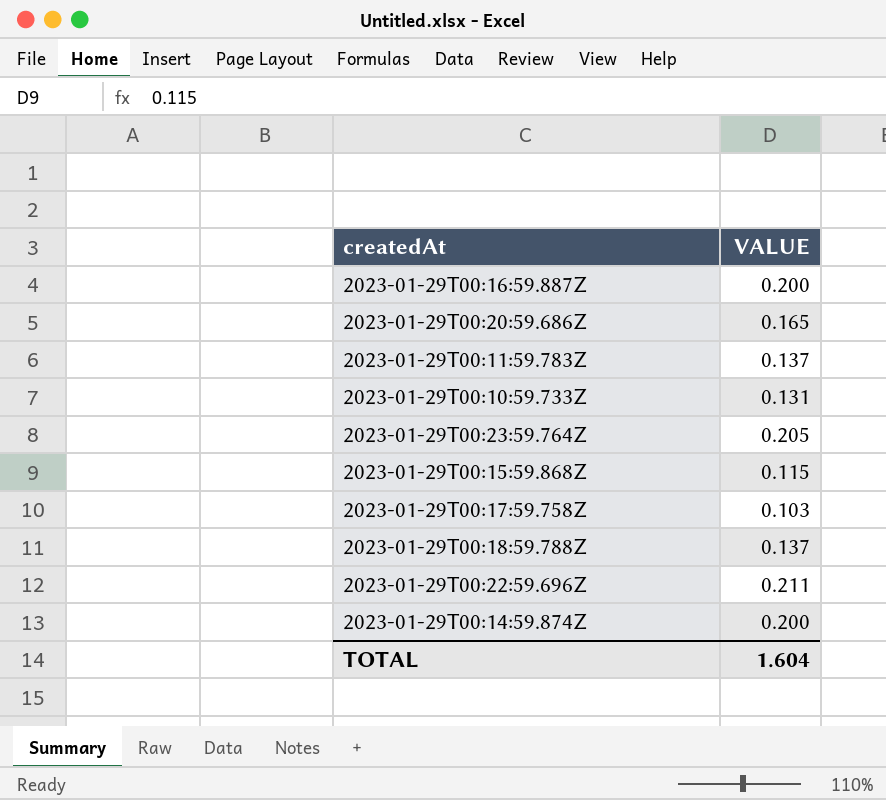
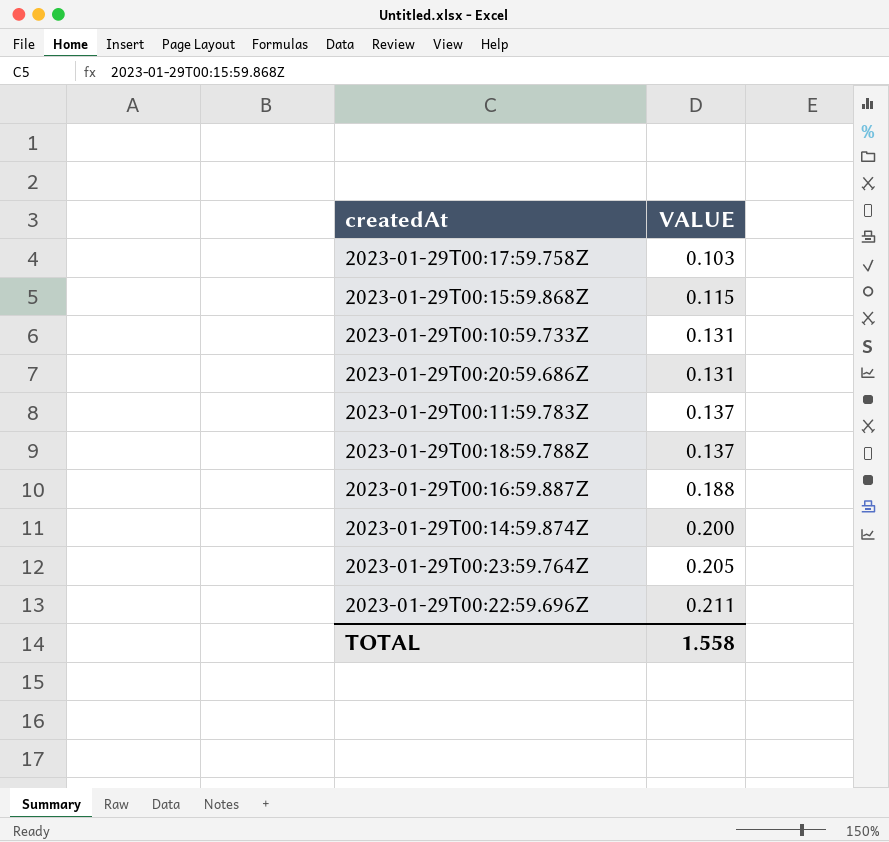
row order: none -> VALUE ascending
2023-01-29T00:20:59.686Z | VALUE: 0.165 -> 0.131
2023-01-29T00:16:59.887Z | VALUE: 0.200 -> 0.188
TOTAL | VALUE: 1.604 -> 1.558

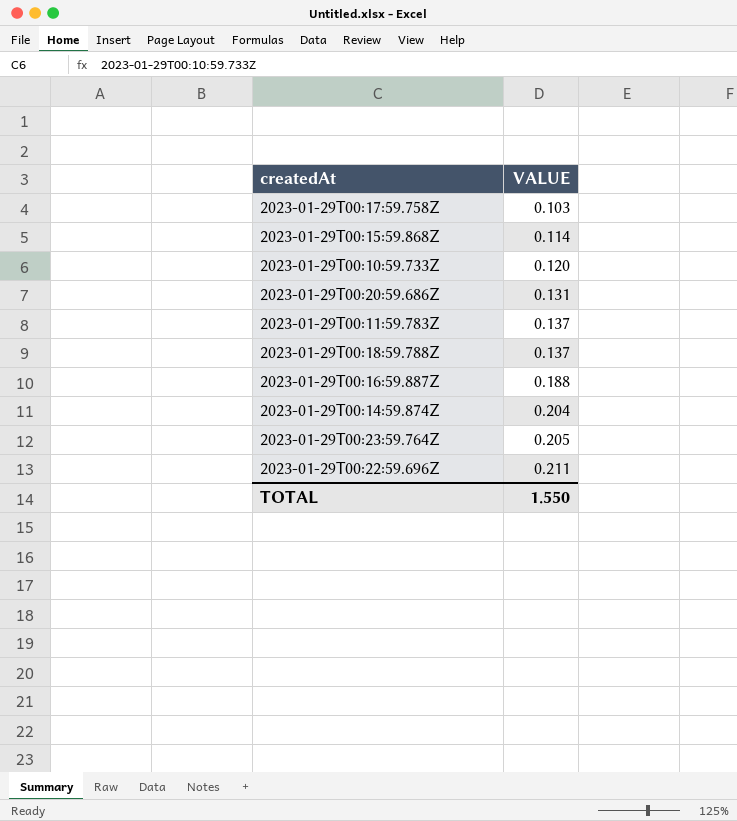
2023-01-29T00:15:59.868Z | VALUE: 0.115 -> 0.114
2023-01-29T00:10:59.733Z | VALUE: 0.131 -> 0.120
2023-01-29T00:14:59.874Z | VALUE: 0.200 -> 0.204
TOTAL | VALUE: 1.558 -> 1.550

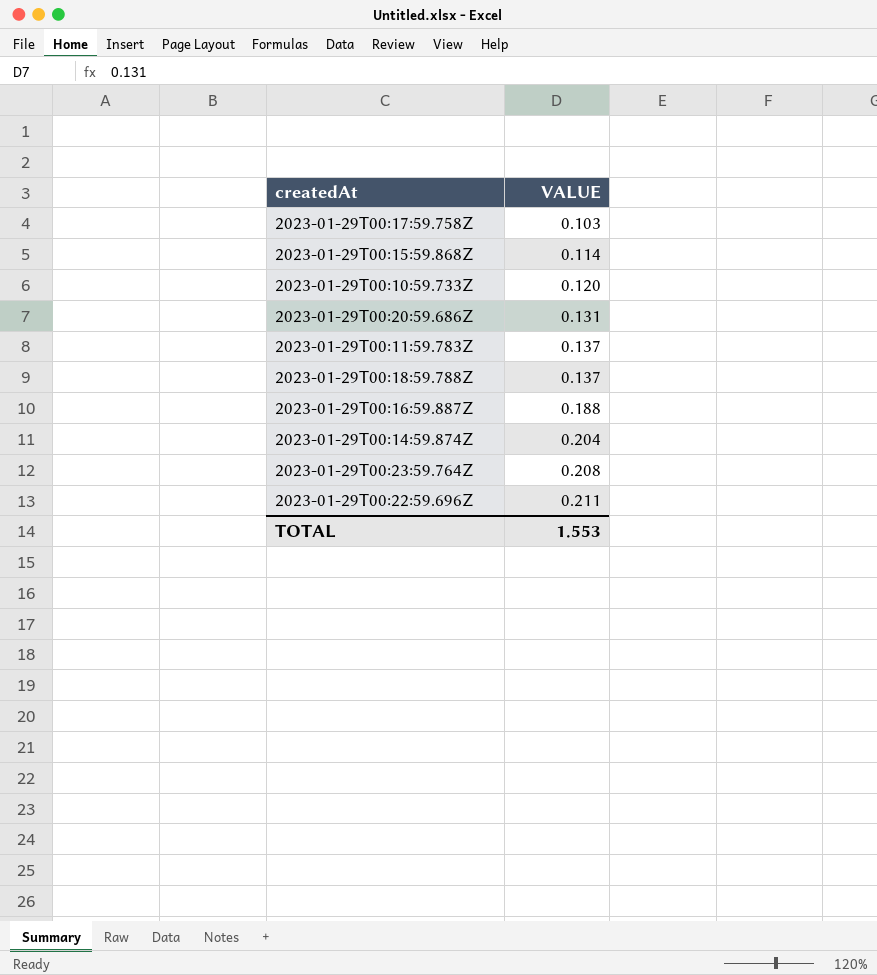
2023-01-29T00:23:59.764Z | VALUE: 0.205 -> 0.208
TOTAL | VALUE: 1.550 -> 1.553

